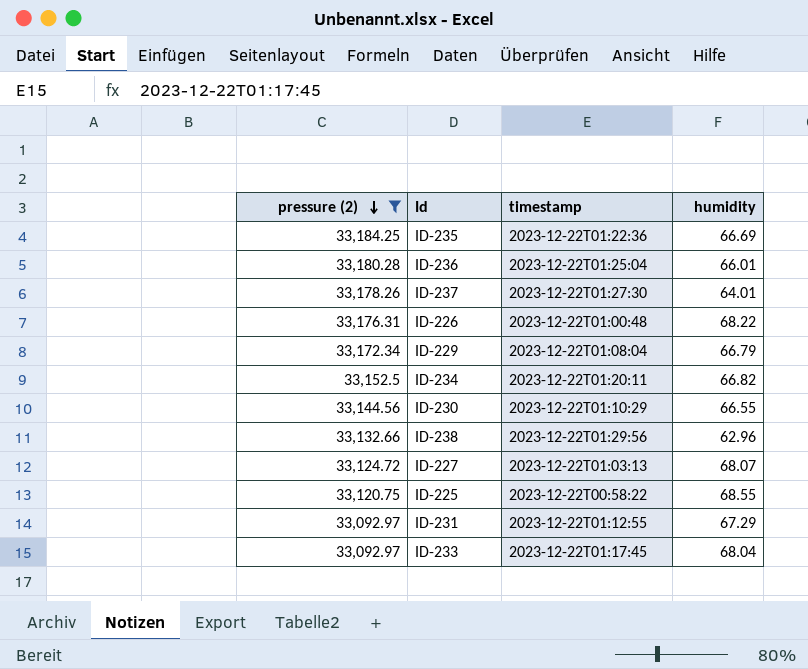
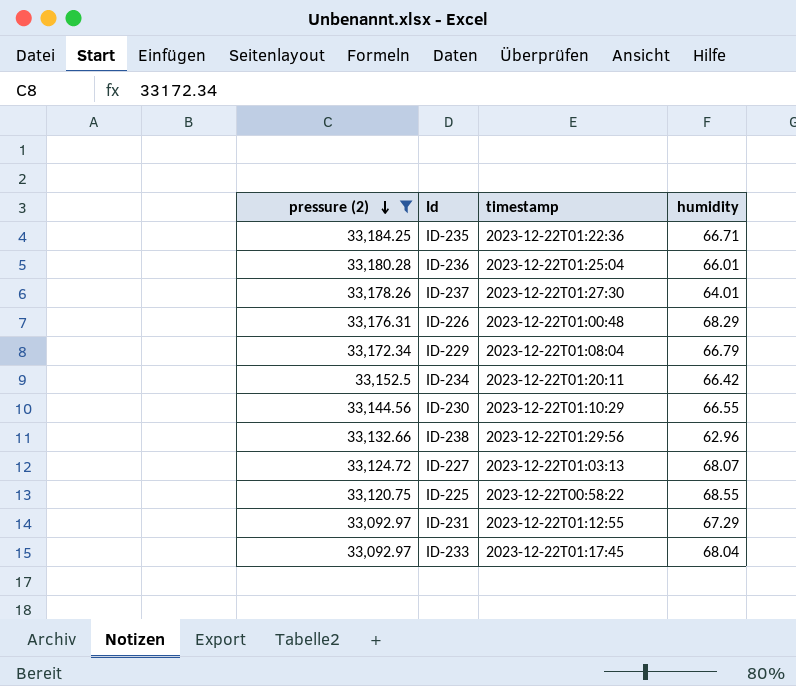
ID-235 | humidity: 66.69 -> 66.71
ID-226 | humidity: 68.22 -> 68.29
ID-234 | humidity: 66.82 -> 66.42

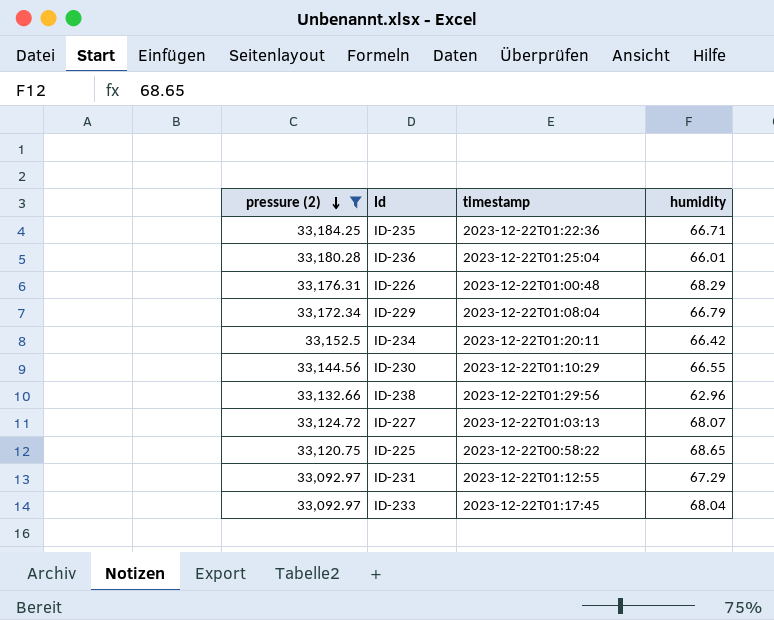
row ID-237: 33,178.26 | 2023-12-22T01:27:30 | 64.01 -> none
ID-225 | humidity: 68.55 -> 68.65

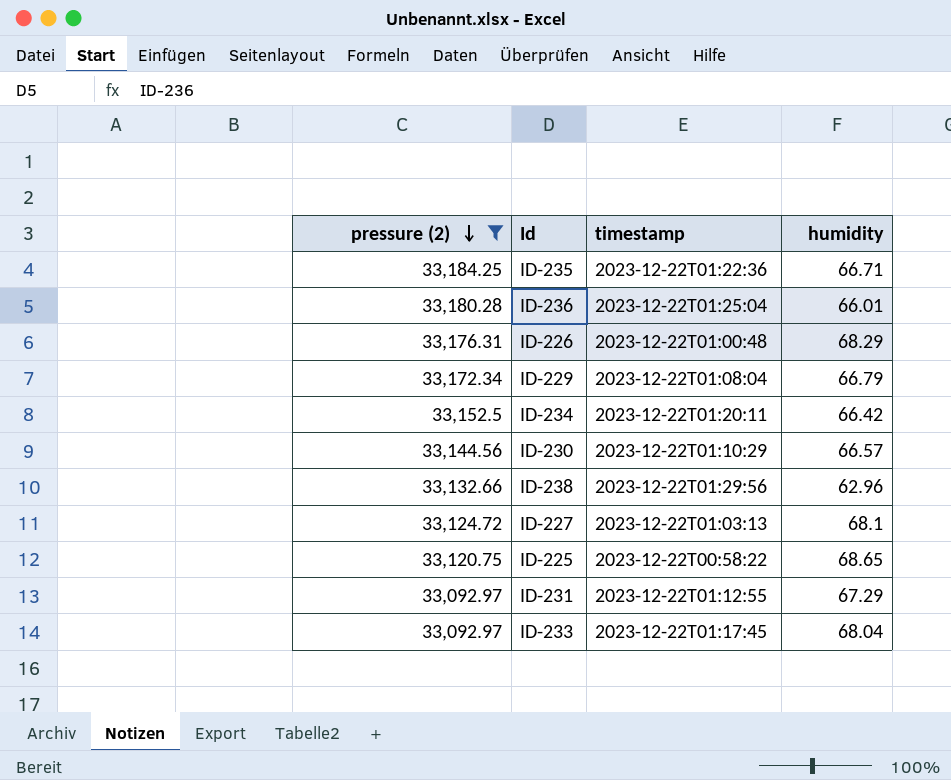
ID-230 | humidity: 66.55 -> 66.57
ID-227 | humidity: 68.07 -> 68.1

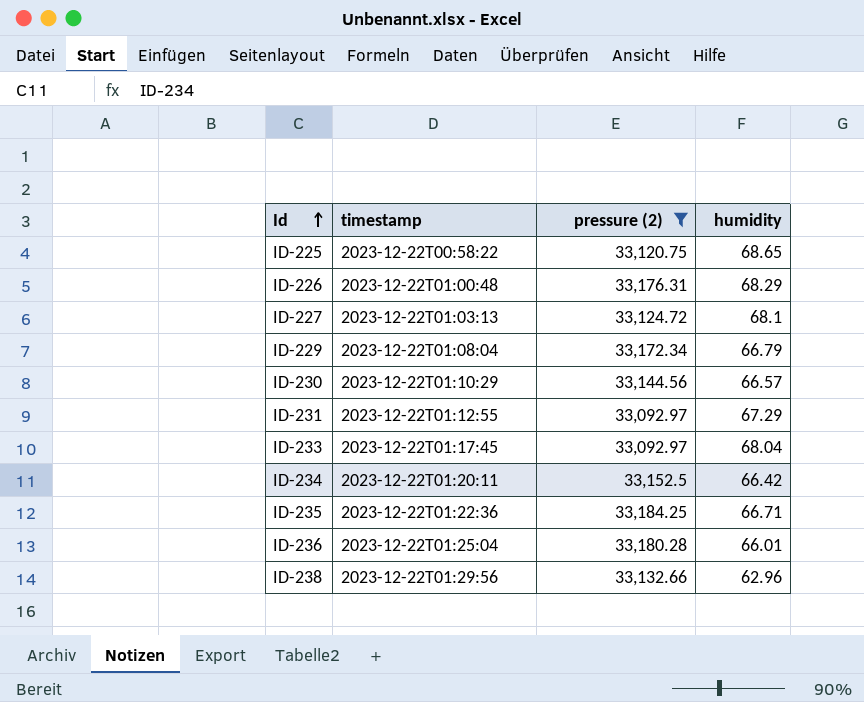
row order: pressure (2) descending -> Id ascending
column pressure (2) | position: 1 -> 3

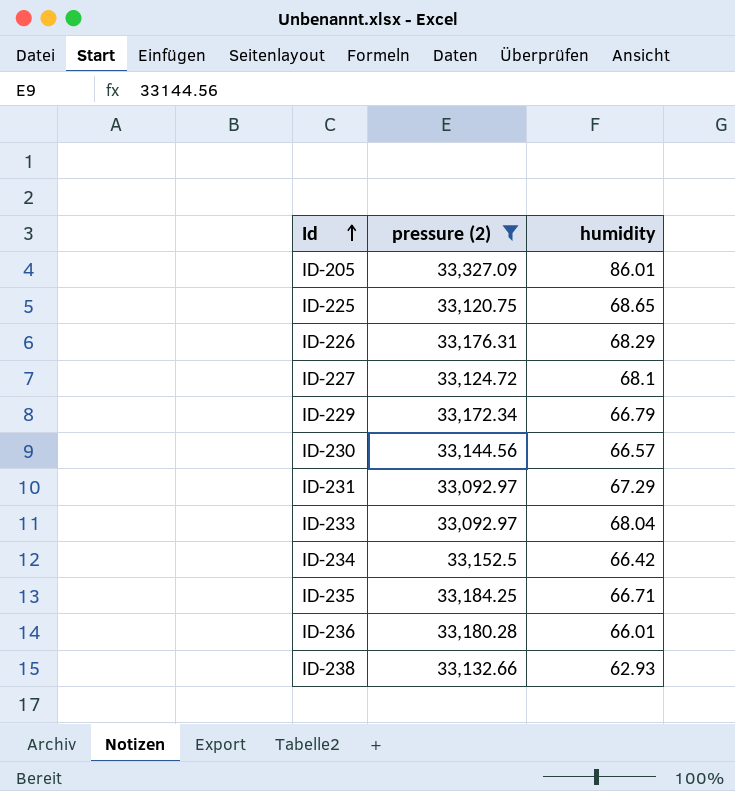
column timestamp | position: 2 -> none
row ID-205: none -> 33,327.09 | 86.01
ID-238 | humidity: 62.96 -> 62.93

